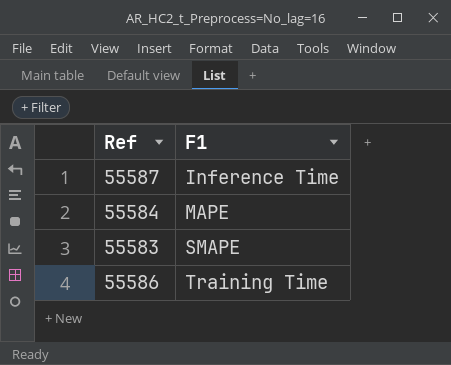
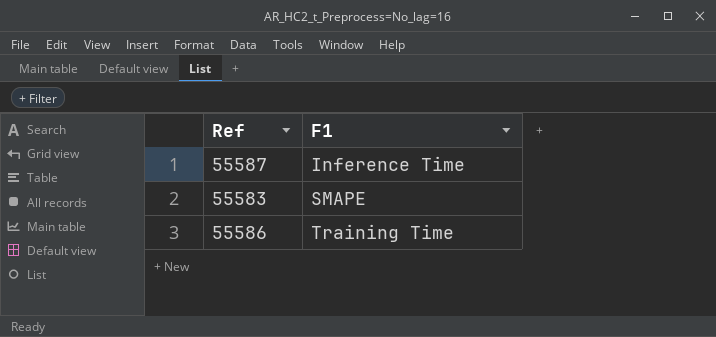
row 55584: MAPE -> none

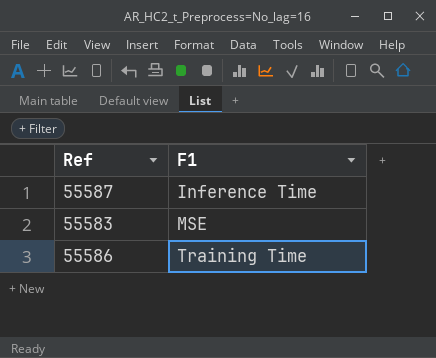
55583 | F1: SMAPE -> MSE

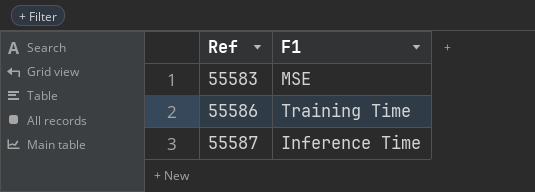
row order: F1 ascending -> Ref ascending

